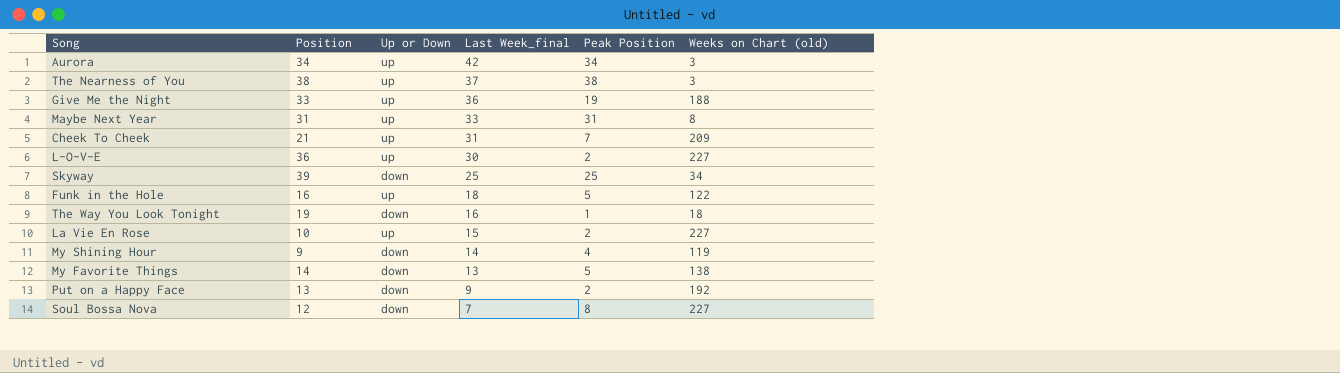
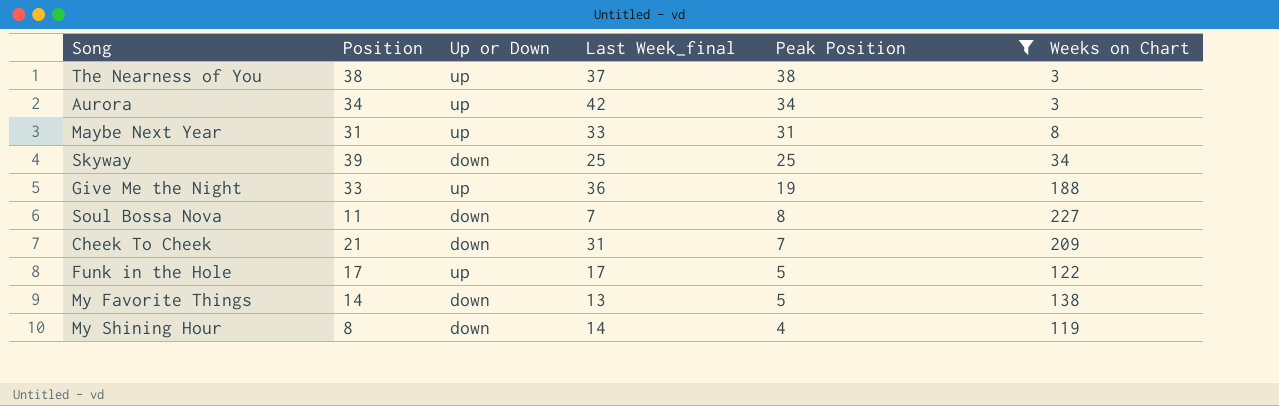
filter: none -> Peak Position >= 4
row order: Last Week_final descending -> Peak Position descending
column name: Weeks on Chart (old) -> Weeks on Chart
Soul Bossa Nova | Position: 12 -> 11
Cheek To Cheek | Up or Down: up -> down
Funk in the Hole | Position: 16 -> 17
Funk in the Hole | Last Week_final: 18 -> 17
My Shining Hour | Position: 9 -> 8

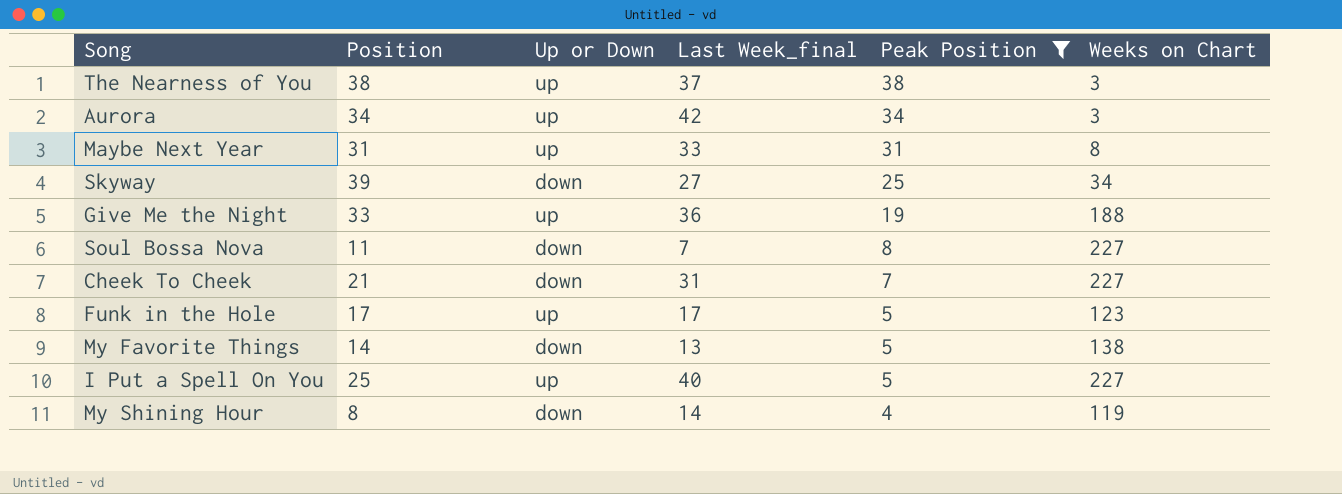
Skyway | Last Week_final: 25 -> 27
Cheek To Cheek | Weeks on Chart: 209 -> 227
Funk in the Hole | Weeks on Chart: 122 -> 123
row I Put a Spell On You: none -> 25 | up | 40 | 5 | 227

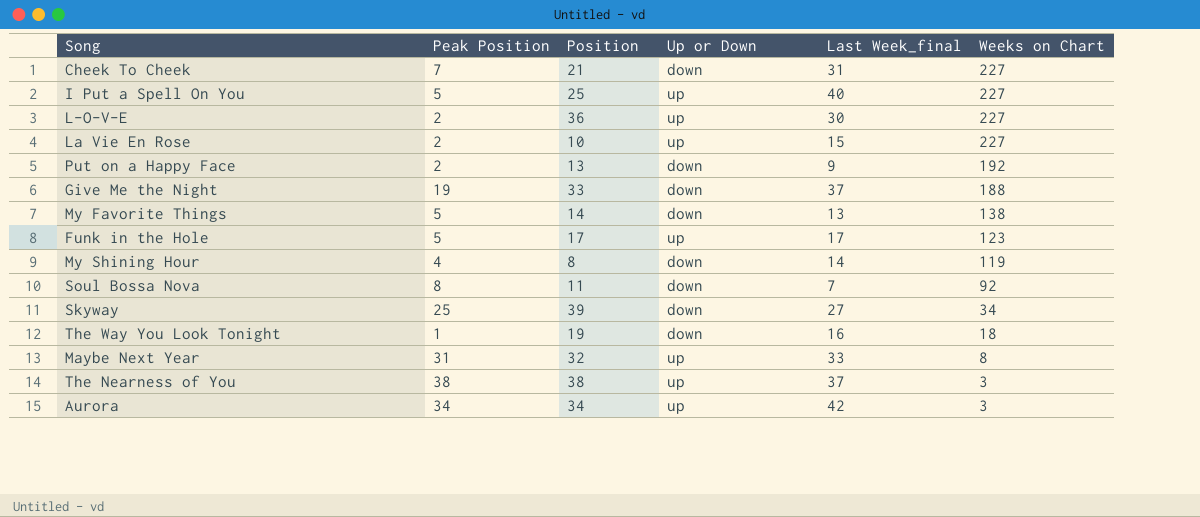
filter: Peak Position >= 4 -> none
row order: Peak Position descending -> Weeks on Chart descending
column Peak Position | position: 5 -> 2
Give Me the Night | Up or Down: up -> down
Give Me the Night | Last Week_final: 36 -> 37
Soul Bossa Nova | Weeks on Chart: 227 -> 92
Maybe Next Year | Position: 31 -> 32

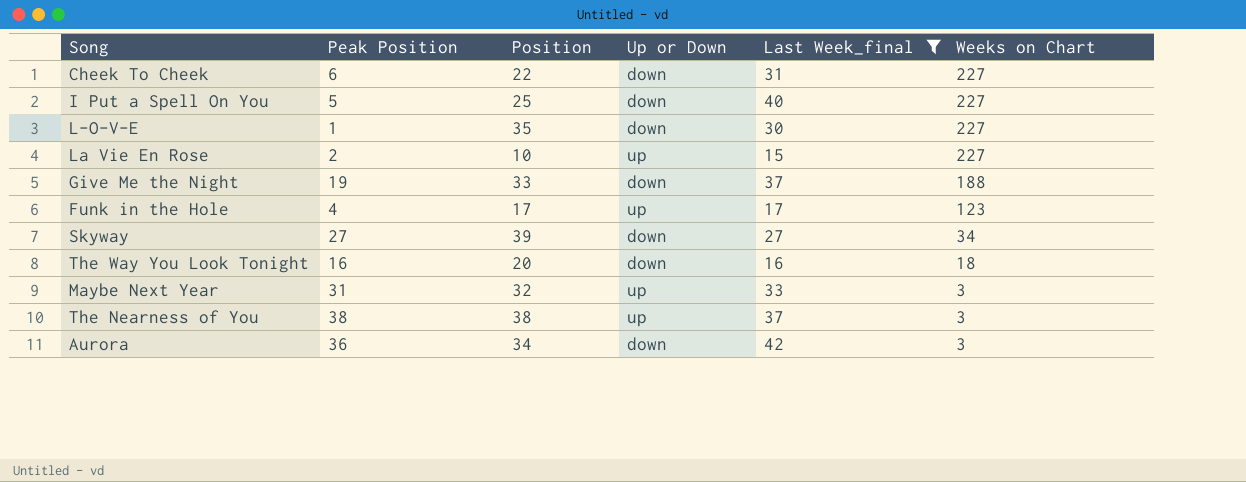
filter: none -> Last Week_final >= 15
Cheek To Cheek | Peak Position: 7 -> 6
Cheek To Cheek | Position: 21 -> 22
I Put a Spell On You | Up or Down: up -> down
L-O-V-E | Peak Position: 2 -> 1
L-O-V-E | Position: 36 -> 35
L-O-V-E | Up or Down: up -> down
Funk in the Hole | Peak Position: 5 -> 4
Skyway | Peak Position: 25 -> 27
The Way You Look Tonight | Peak Position: 1 -> 16
The Way You Look Tonight | Position: 19 -> 20
Maybe Next Year | Weeks on Chart: 8 -> 3
Aurora | Peak Position: 34 -> 36
Aurora | Up or Down: up -> down

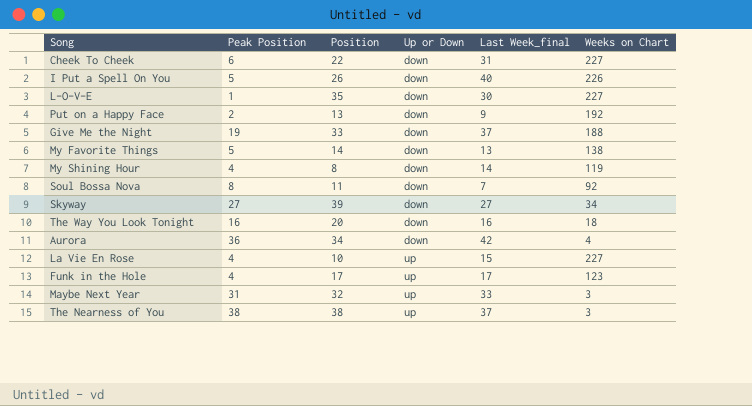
filter: Last Week_final >= 15 -> none
row order: Weeks on Chart descending -> Up or Down ascending
I Put a Spell On You | Position: 25 -> 26
I Put a Spell On You | Weeks on Chart: 227 -> 226
Aurora | Weeks on Chart: 3 -> 4
La Vie En Rose | Peak Position: 2 -> 4

